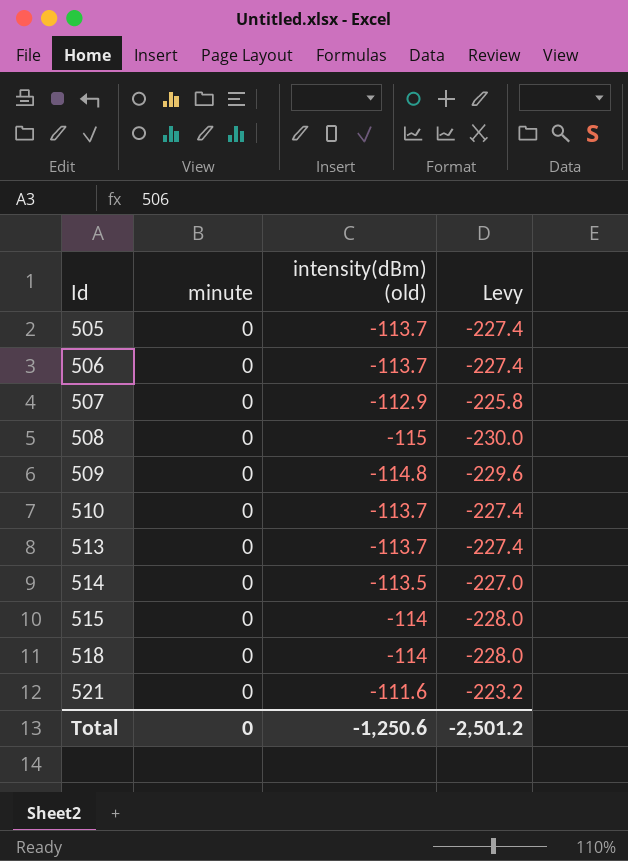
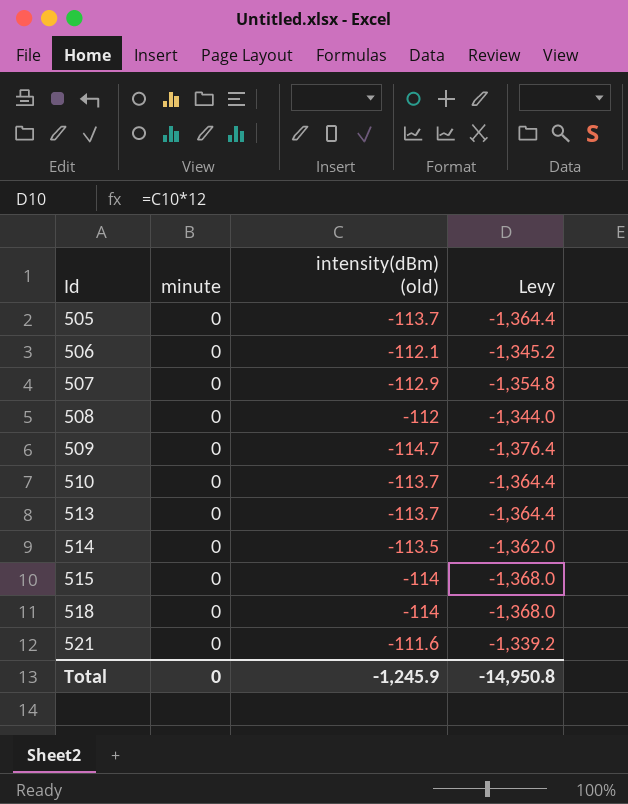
column Levy | formula: [intensity(dBm) (old)] * 2 -> [intensity(dBm) (old)] * 12
506 | intensity(dBm) (old): -113.7 -> -112.1
508 | intensity(dBm) (old): -115 -> -112
509 | intensity(dBm) (old): -114.8 -> -114.7
Total | intensity(dBm) (old): -1,250.6 -> -1,245.9
Total | Levy: -2,501.2 -> -14,950.8

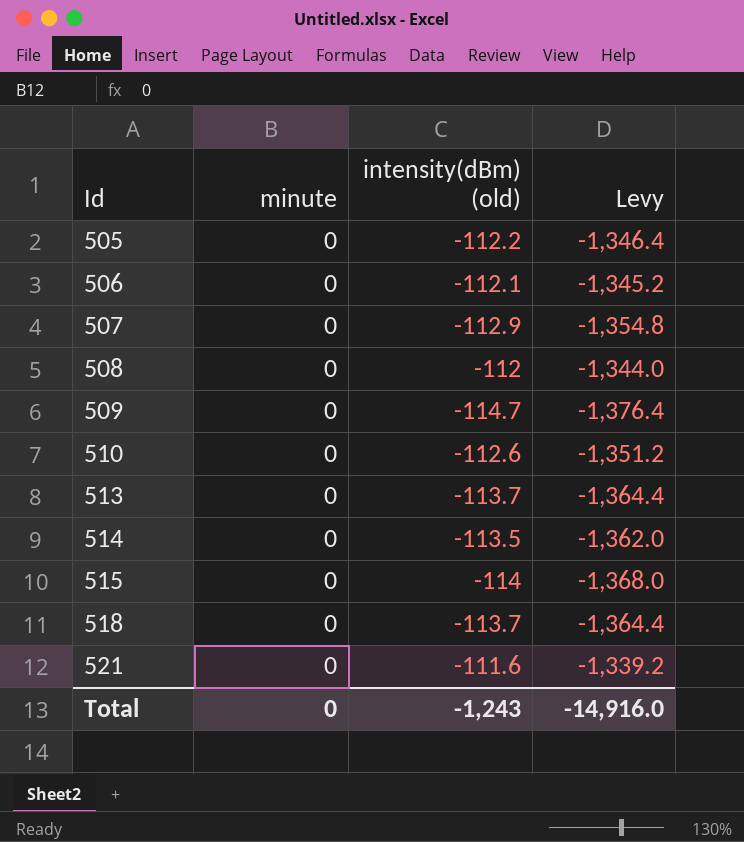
505 | intensity(dBm) (old): -113.7 -> -112.2
505 | Levy: -1,364.4 -> -1,346.4
510 | intensity(dBm) (old): -113.7 -> -112.6
510 | Levy: -1,364.4 -> -1,351.2
518 | intensity(dBm) (old): -114 -> -113.7
518 | Levy: -1,368.0 -> -1,364.4
Total | intensity(dBm) (old): -1,245.9 -> -1,243
Total | Levy: -14,950.8 -> -14,916.0

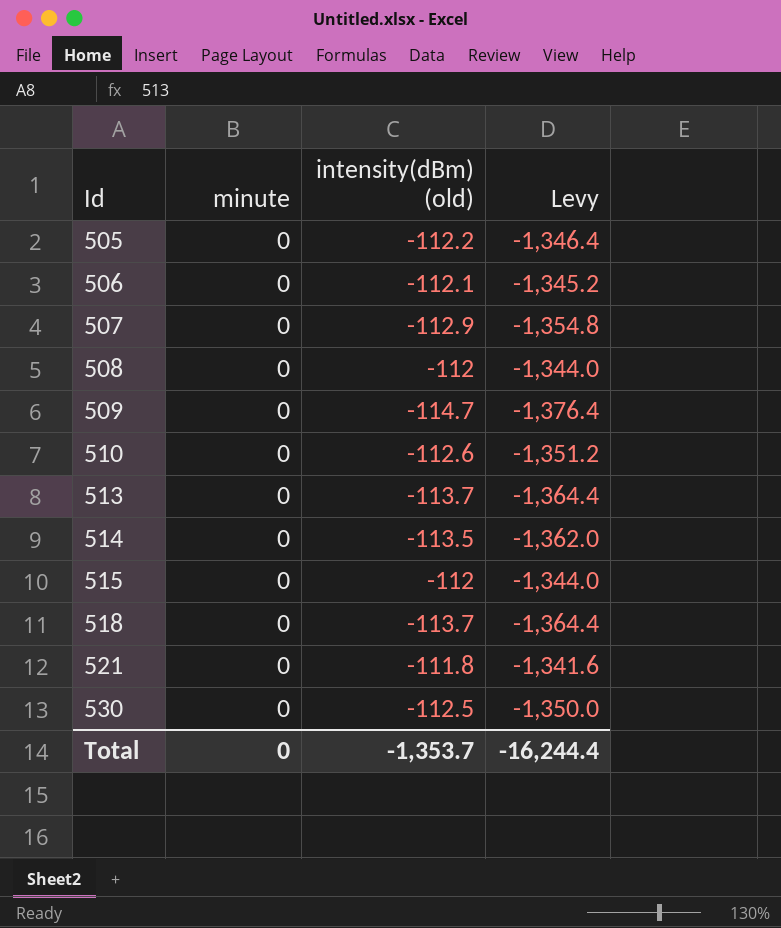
515 | intensity(dBm) (old): -114 -> -112
515 | Levy: -1,368.0 -> -1,344.0
521 | intensity(dBm) (old): -111.6 -> -111.8
521 | Levy: -1,339.2 -> -1,341.6
row 530: none -> 0 | -112.5 | -1,350.0
Total | intensity(dBm) (old): -1,243 -> -1,353.7
Total | Levy: -14,916.0 -> -16,244.4

